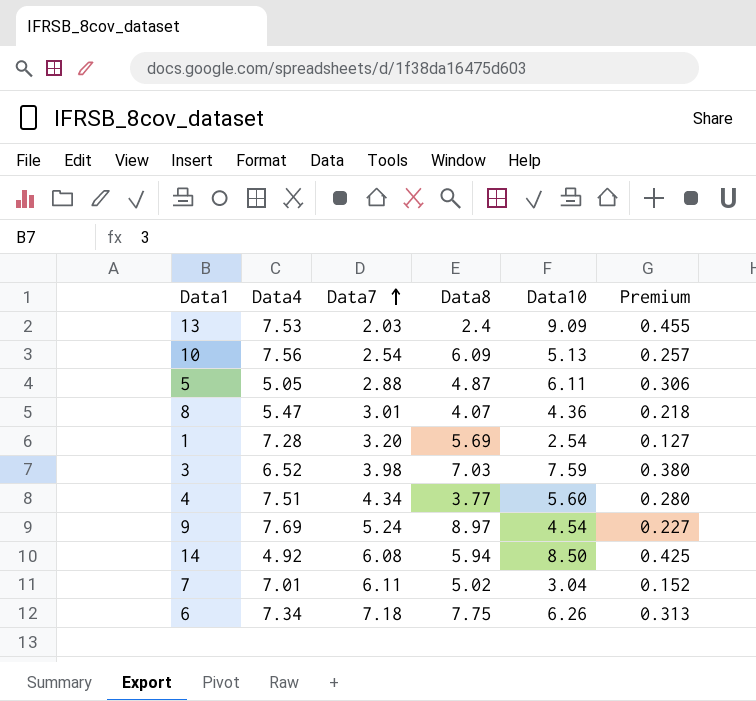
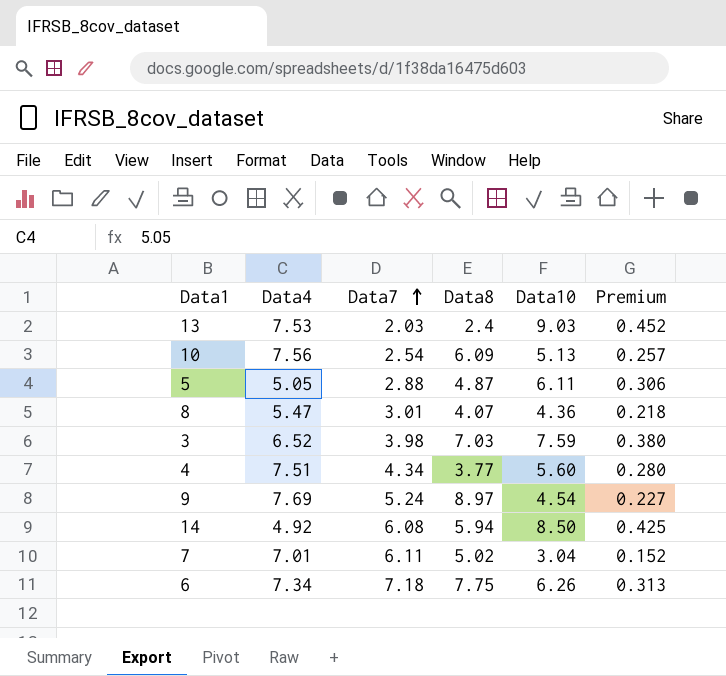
row 1: 7.28 | 3.20 | 5.69 | 2.54 | 0.127 -> none
13 | Data10: 9.09 -> 9.03
13 | Premium: 0.455 -> 0.452

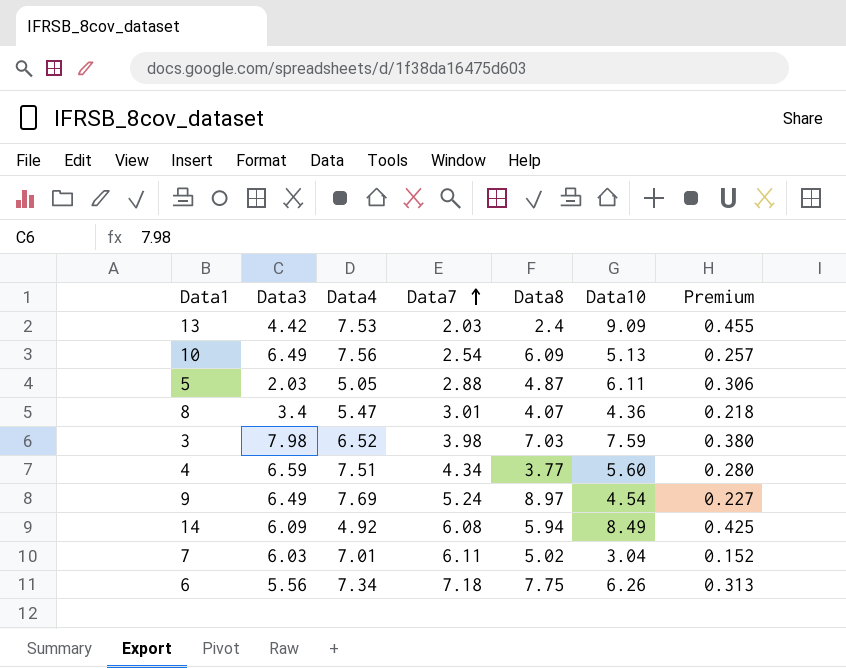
column Data3 | position: none -> 2
13 | Data10: 9.03 -> 9.09
13 | Premium: 0.452 -> 0.455
14 | Data10: 8.50 -> 8.49

